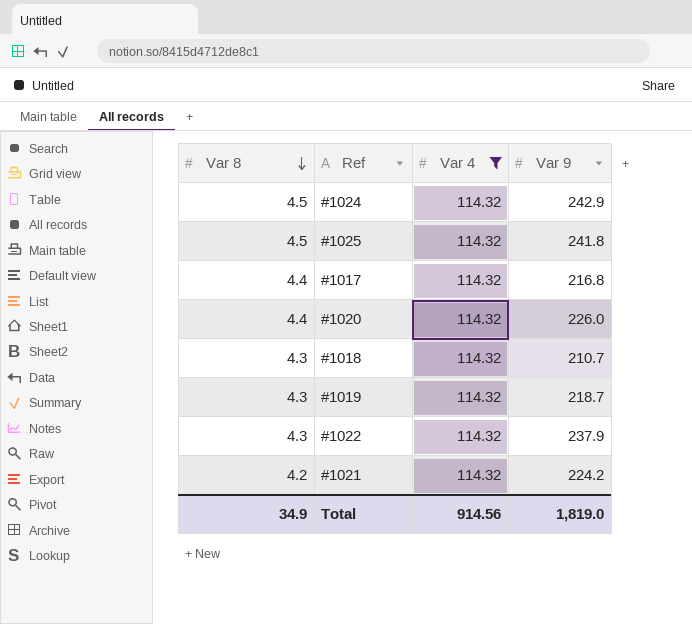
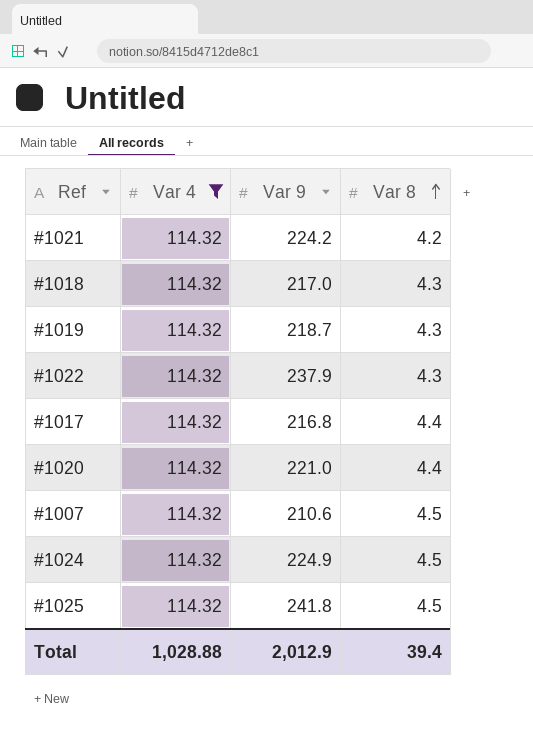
row order: Var 8 descending -> Var 8 ascending
column Var 8 | position: 1 -> 4
#1018 | Var 9: 210.7 -> 217.0
#1020 | Var 9: 226.0 -> 221.0
row #1007: none -> 114.32 | 210.6 | 4.5
#1024 | Var 9: 242.9 -> 224.9
Total | Var 4: 914.56 -> 1,028.88
Total | Var 9: 1,819.0 -> 2,012.9
Total | Var 8: 34.9 -> 39.4

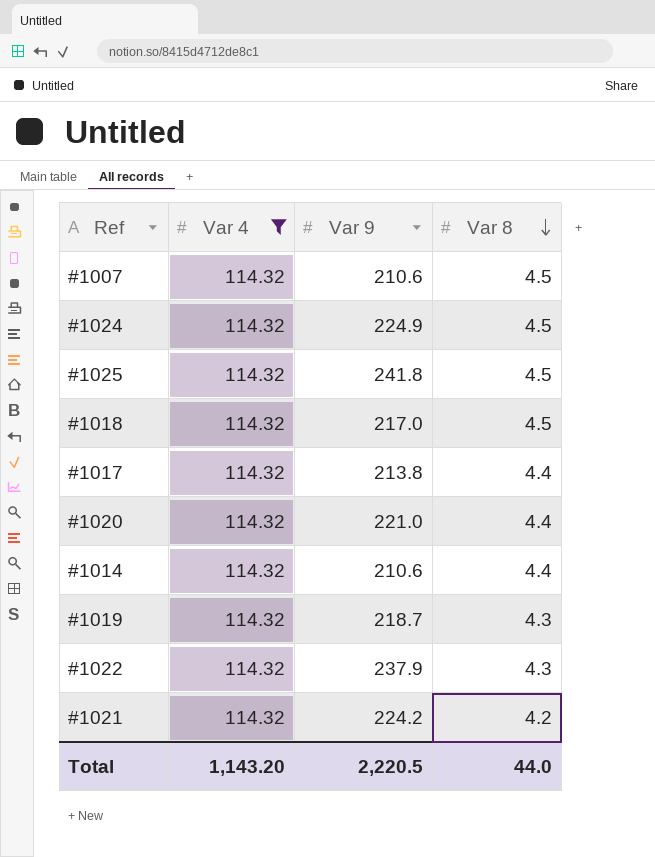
row order: Var 8 ascending -> Var 8 descending
#1018 | Var 8: 4.3 -> 4.5
#1017 | Var 9: 216.8 -> 213.8
row #1014: none -> 114.32 | 210.6 | 4.4
Total | Var 4: 1,028.88 -> 1,143.20
Total | Var 9: 2,012.9 -> 2,220.5
Total | Var 8: 39.4 -> 44.0

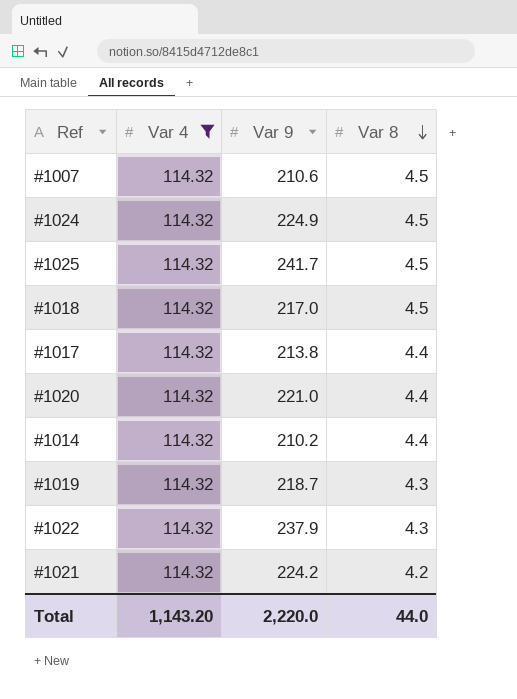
#1025 | Var 9: 241.8 -> 241.7
#1014 | Var 9: 210.6 -> 210.2
Total | Var 9: 2,220.5 -> 2,220.0

